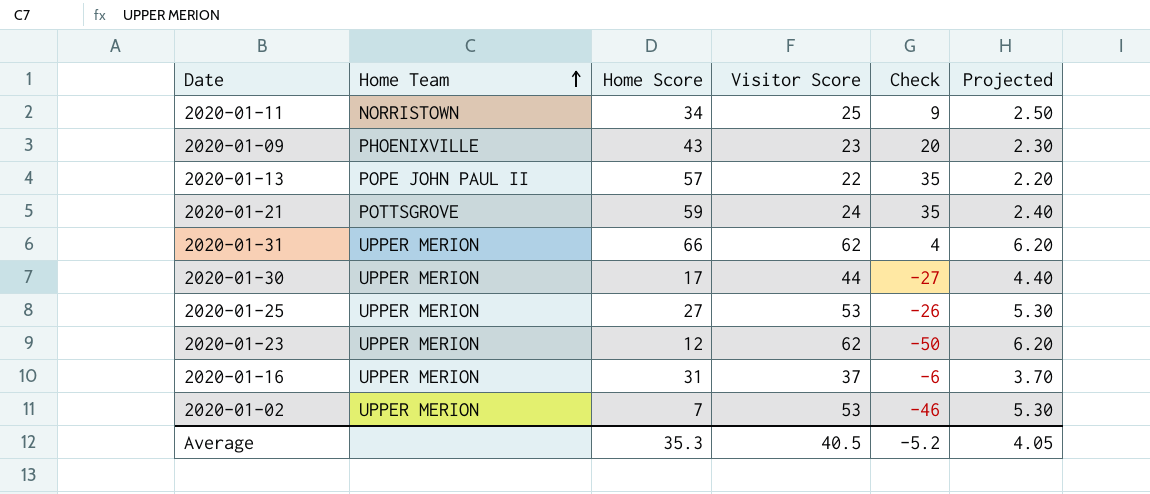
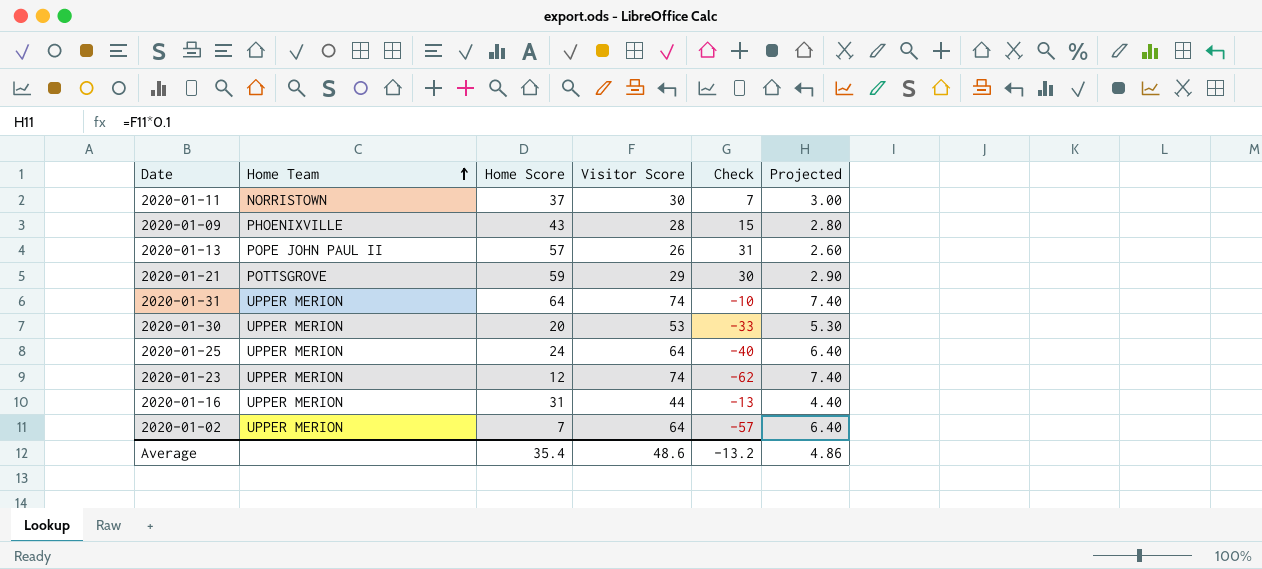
2020-01-11 | Home Score: 34 -> 37
2020-01-11 | Visitor Score: 25 -> 30
2020-01-11 | Check: 9 -> 7
2020-01-11 | Projected: 2.50 -> 3.00
2020-01-09 | Visitor Score: 23 -> 28
2020-01-09 | Check: 20 -> 15
2020-01-09 | Projected: 2.30 -> 2.80
2020-01-13 | Visitor Score: 22 -> 26
2020-01-13 | Check: 35 -> 31
2020-01-13 | Projected: 2.20 -> 2.60
2020-01-21 | Visitor Score: 24 -> 29
2020-01-21 | Check: 35 -> 30
2020-01-21 | Projected: 2.40 -> 2.90
2020-01-31 | Home Score: 66 -> 64
2020-01-31 | Visitor Score: 62 -> 74
2020-01-31 | Check: 4 -> -10
2020-01-31 | Projected: 6.20 -> 7.40
2020-01-30 | Home Score: 17 -> 20
2020-01-30 | Visitor Score: 44 -> 53
2020-01-30 | Check: -27 -> -33
2020-01-30 | Projected: 4.40 -> 5.30
2020-01-25 | Home Score: 27 -> 24
2020-01-25 | Visitor Score: 53 -> 64
2020-01-25 | Check: -26 -> -40
2020-01-25 | Projected: 5.30 -> 6.40
2020-01-23 | Visitor Score: 62 -> 74
2020-01-23 | Check: -50 -> -62
2020-01-23 | Projected: 6.20 -> 7.40
2020-01-16 | Visitor Score: 37 -> 44
2020-01-16 | Check: -6 -> -13
2020-01-16 | Projected: 3.70 -> 4.40
2020-01-02 | Visitor Score: 53 -> 64
2020-01-02 | Check: -46 -> -57
2020-01-02 | Projected: 5.30 -> 6.40
Average | Home Score: 35.3 -> 35.4
Average | Visitor Score: 40.5 -> 48.6
Average | Check: -5.2 -> -13.2
Average | Projected: 4.05 -> 4.86

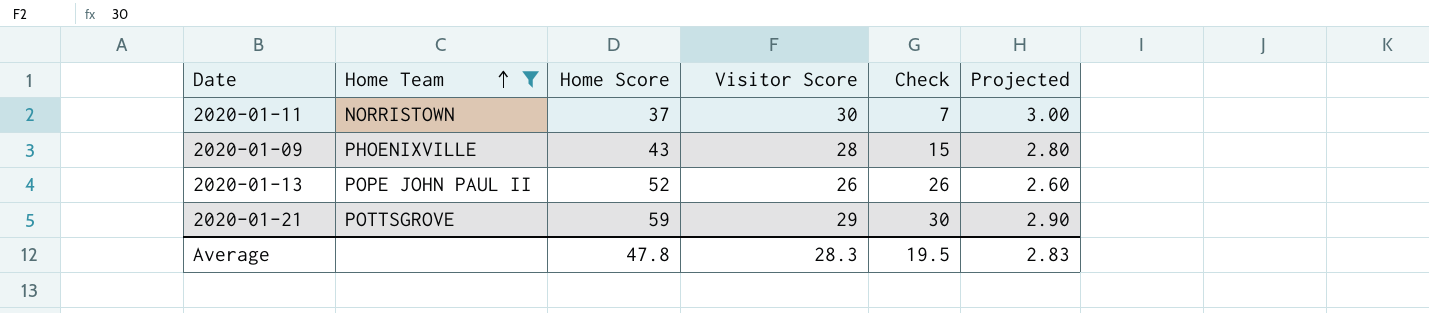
filter: none -> Home Team != UPPER MERION
2020-01-13 | Home Score: 57 -> 52
2020-01-13 | Check: 31 -> 26
Average | Home Score: 35.4 -> 47.8
Average | Visitor Score: 48.6 -> 28.3
Average | Check: -13.2 -> 19.5
Average | Projected: 4.86 -> 2.83

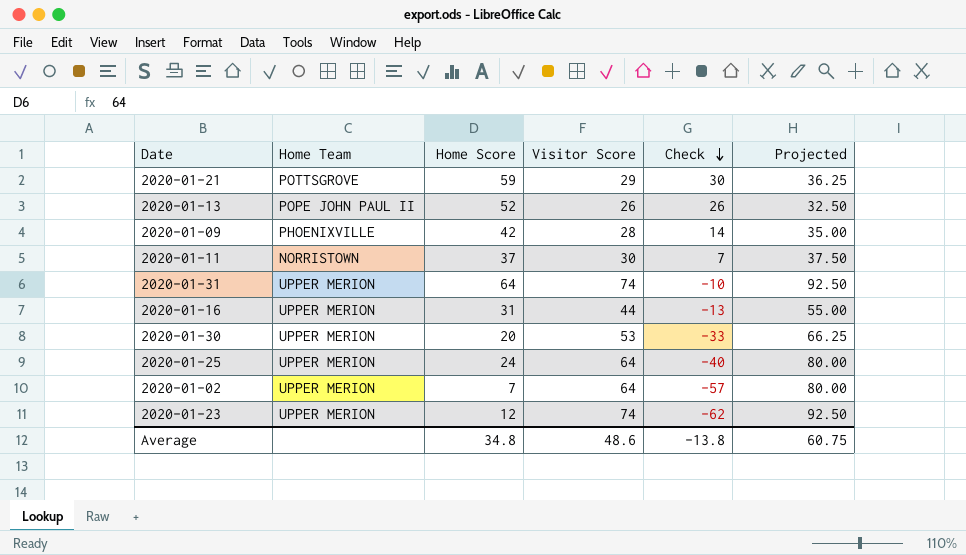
filter: Home Team != UPPER MERION -> none
row order: Home Team ascending -> Check descending
column Projected | formula: [Visitor Score] * 0.1 -> [Visitor Score] * 1.25
2020-01-09 | Home Score: 43 -> 42
2020-01-09 | Check: 15 -> 14
Average | Home Score: 47.8 -> 34.8
Average | Visitor Score: 28.3 -> 48.6
Average | Check: 19.5 -> -13.8
Average | Projected: 2.83 -> 60.75

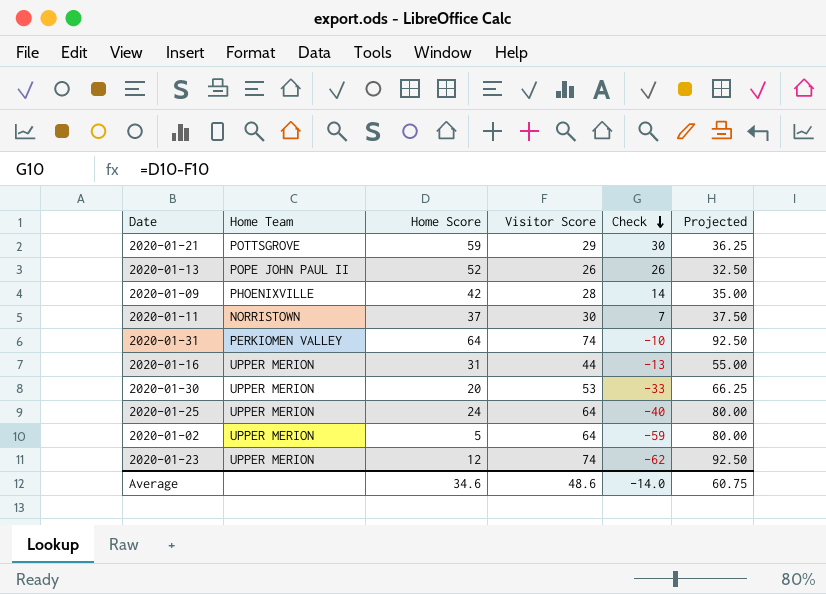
2020-01-31 | Home Team: UPPER MERION -> PERKIOMEN VALLEY
2020-01-02 | Home Score: 7 -> 5
2020-01-02 | Check: -57 -> -59
Average | Home Score: 34.8 -> 34.6
Average | Check: -13.8 -> -14.0

